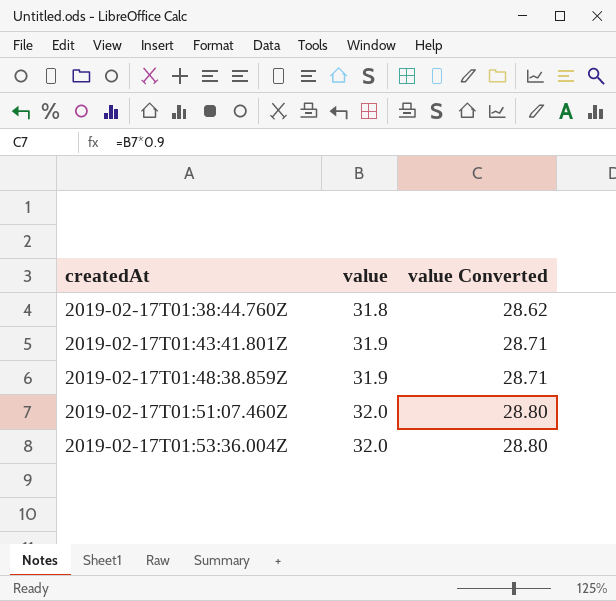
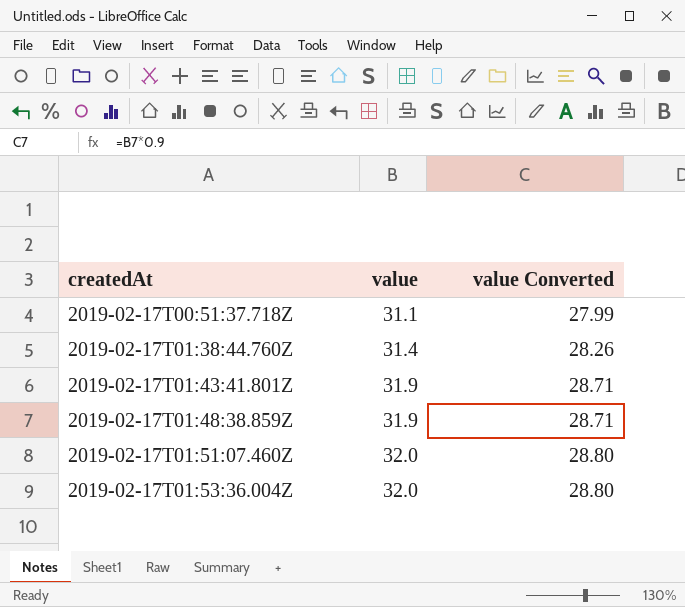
row 2019-02-17T00:51:37.718Z: none -> 31.1 | 27.99
2019-02-17T01:38:44.760Z | value: 31.8 -> 31.4
2019-02-17T01:38:44.760Z | value Converted: 28.62 -> 28.26

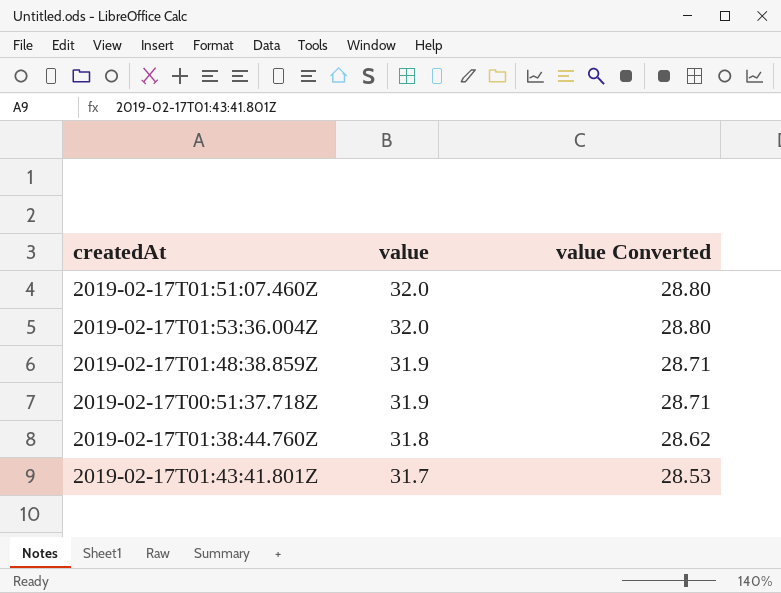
row order: createdAt ascending -> value descending
2019-02-17T00:51:37.718Z | value: 31.1 -> 31.9
2019-02-17T00:51:37.718Z | value Converted: 27.99 -> 28.71
2019-02-17T01:38:44.760Z | value: 31.4 -> 31.8
2019-02-17T01:38:44.760Z | value Converted: 28.26 -> 28.62
2019-02-17T01:43:41.801Z | value: 31.9 -> 31.7
2019-02-17T01:43:41.801Z | value Converted: 28.71 -> 28.53

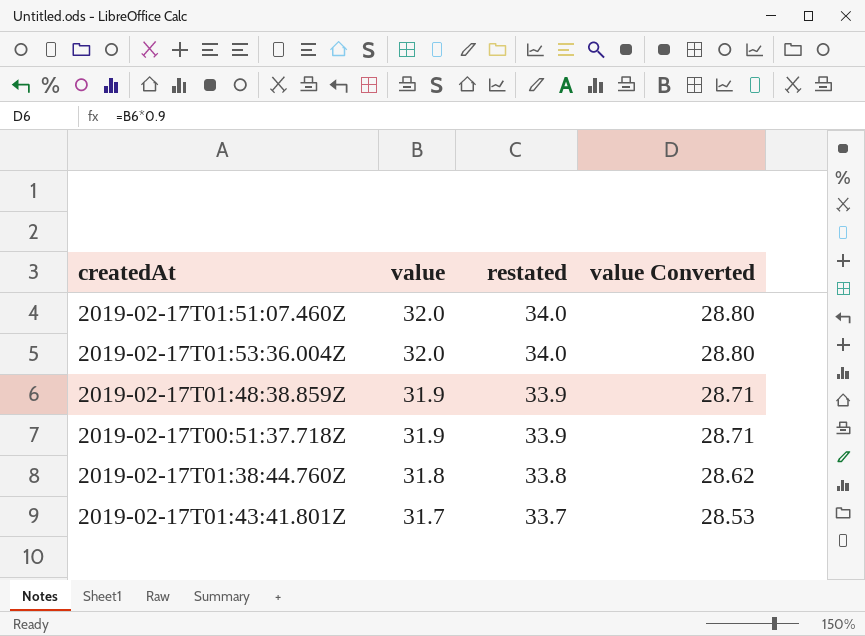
column restated | formula: none -> [value] + 2

